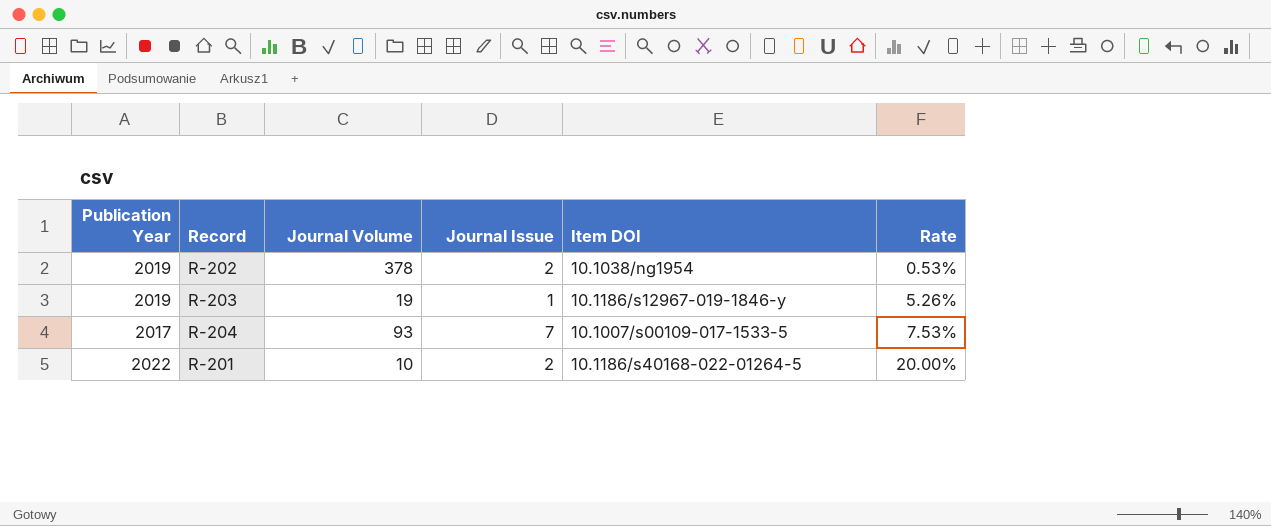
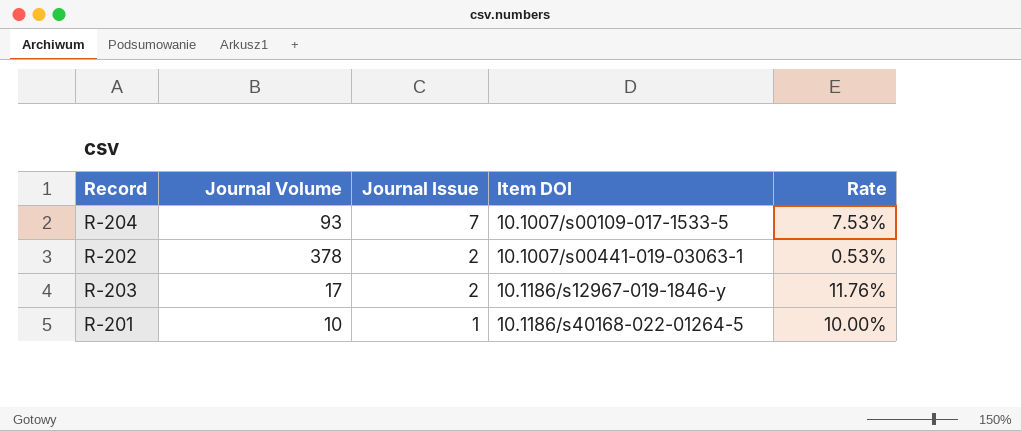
row order: Rate ascending -> Journal Issue descending
column Publication Year | position: 1 -> none
R-202 | Item DOI: 10.1038/ng1954 -> 10.1007/s00441-019-03063-1
R-203 | Journal Volume: 19 -> 17
R-203 | Journal Issue: 1 -> 2
R-203 | Rate: 5.26% -> 11.76%
R-201 | Journal Issue: 2 -> 1
R-201 | Rate: 20.00% -> 10.00%

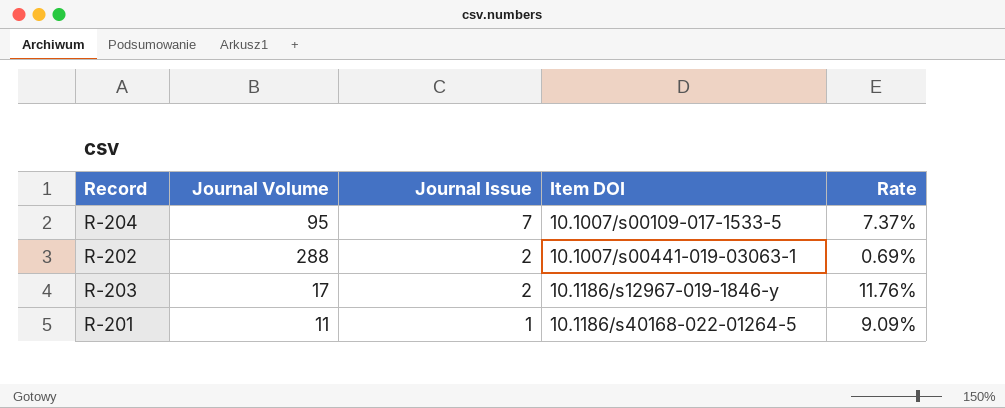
R-204 | Journal Volume: 93 -> 95
R-204 | Rate: 7.53% -> 7.37%
R-202 | Journal Volume: 378 -> 288
R-202 | Rate: 0.53% -> 0.69%
R-201 | Journal Volume: 10 -> 11
R-201 | Rate: 10.00% -> 9.09%

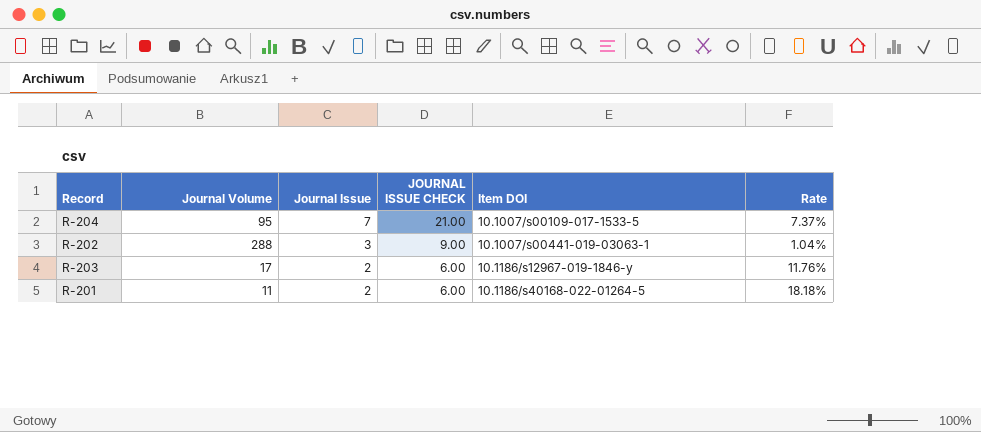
column JOURNAL ISSUE CHECK | formula: none -> [Journal Issue] * 3
R-202 | Journal Issue: 2 -> 3
R-202 | Rate: 0.69% -> 1.04%
R-201 | Journal Issue: 1 -> 2
R-201 | Rate: 9.09% -> 18.18%

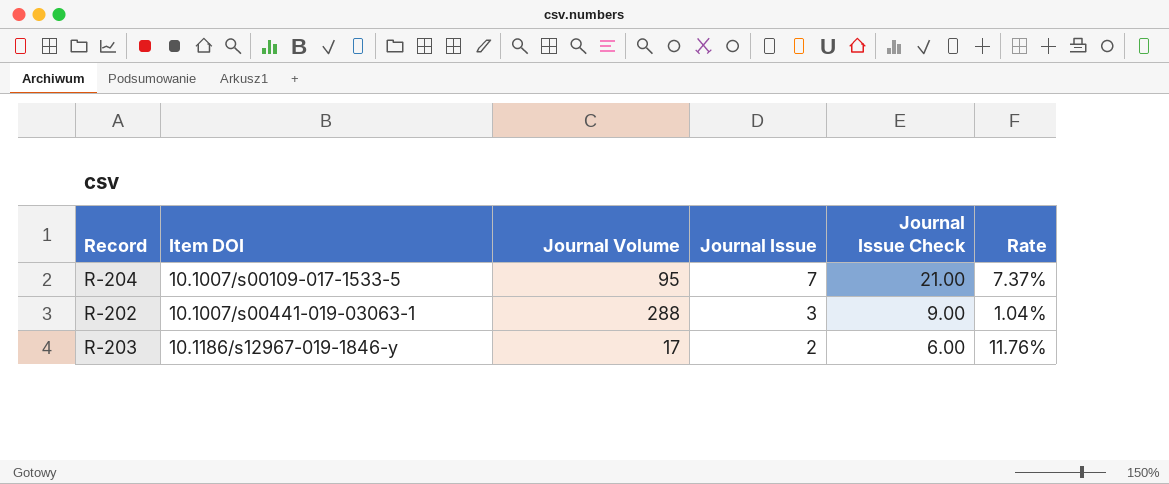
column Item DOI | position: 5 -> 2
column name: JOURNAL ISSUE CHECK -> Journal Issue Check
row R-201: 11 | 2 | 6.00 | 10.1186/s40168-022-01264-5 | 18.18% -> none

